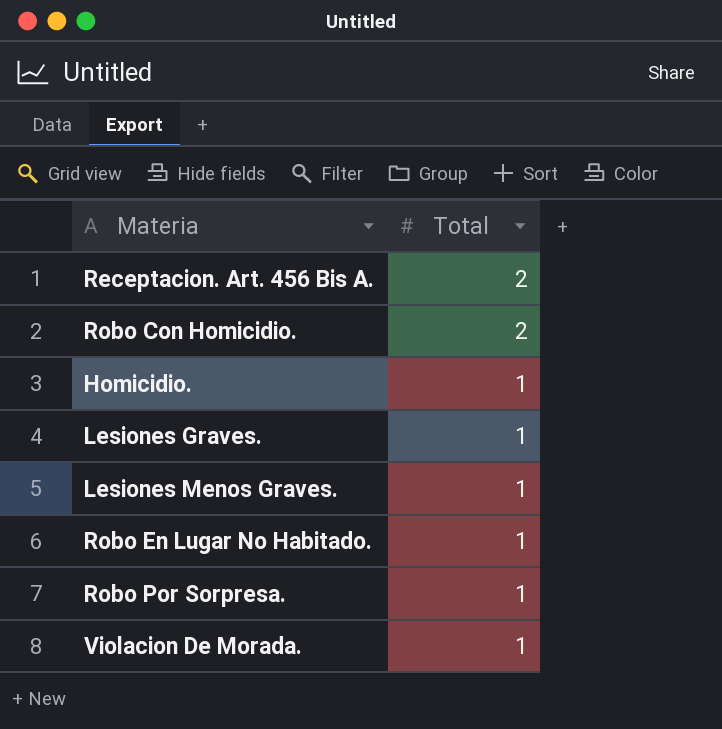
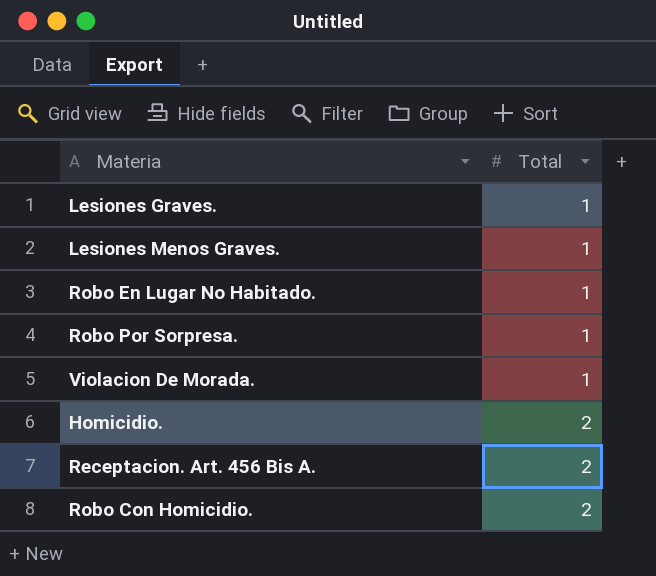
row order: Total descending -> Total ascending
Homicidio. | Total: 1 -> 2

